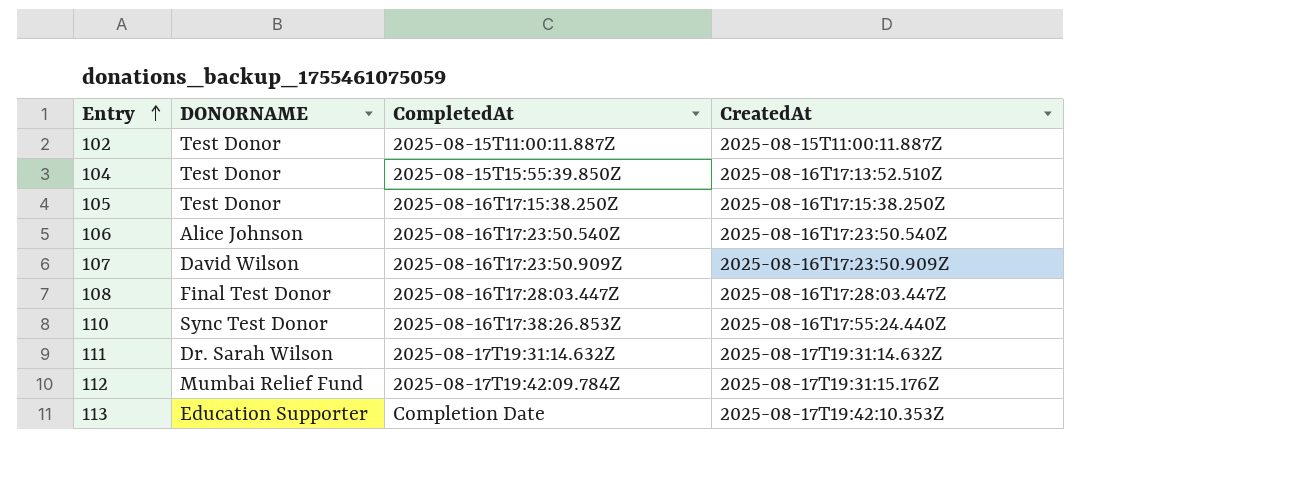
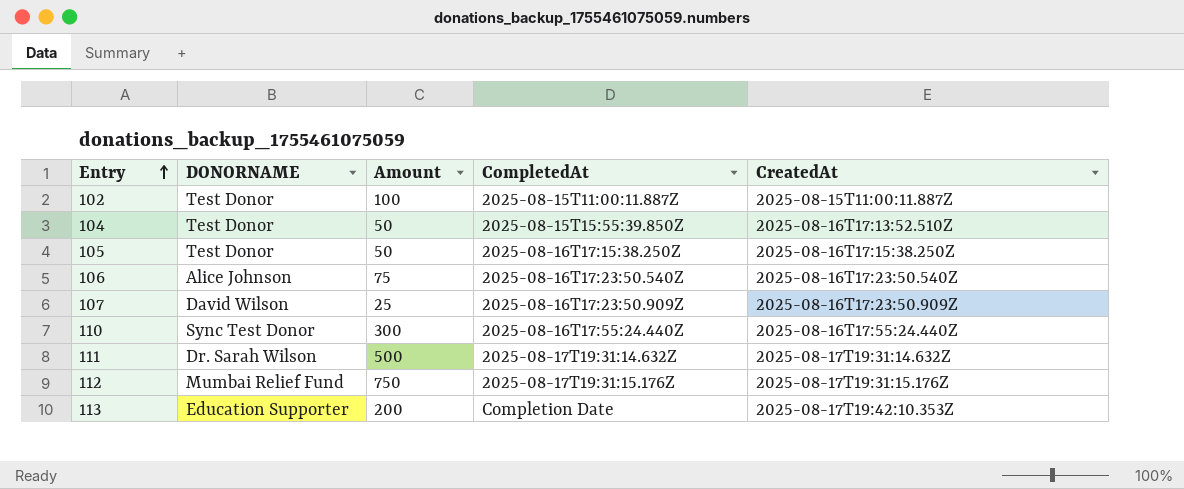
column Amount | position: none -> 3
row 108: Final Test Donor | 2025-08-16T17:28:03.447Z | 2025-08-16T17:28:03.447Z -> none
110 | CompletedAt: 2025-08-16T17:38:26.853Z -> 2025-08-16T17:55:24.440Z
112 | CompletedAt: 2025-08-17T19:42:09.784Z -> 2025-08-17T19:31:15.176Z

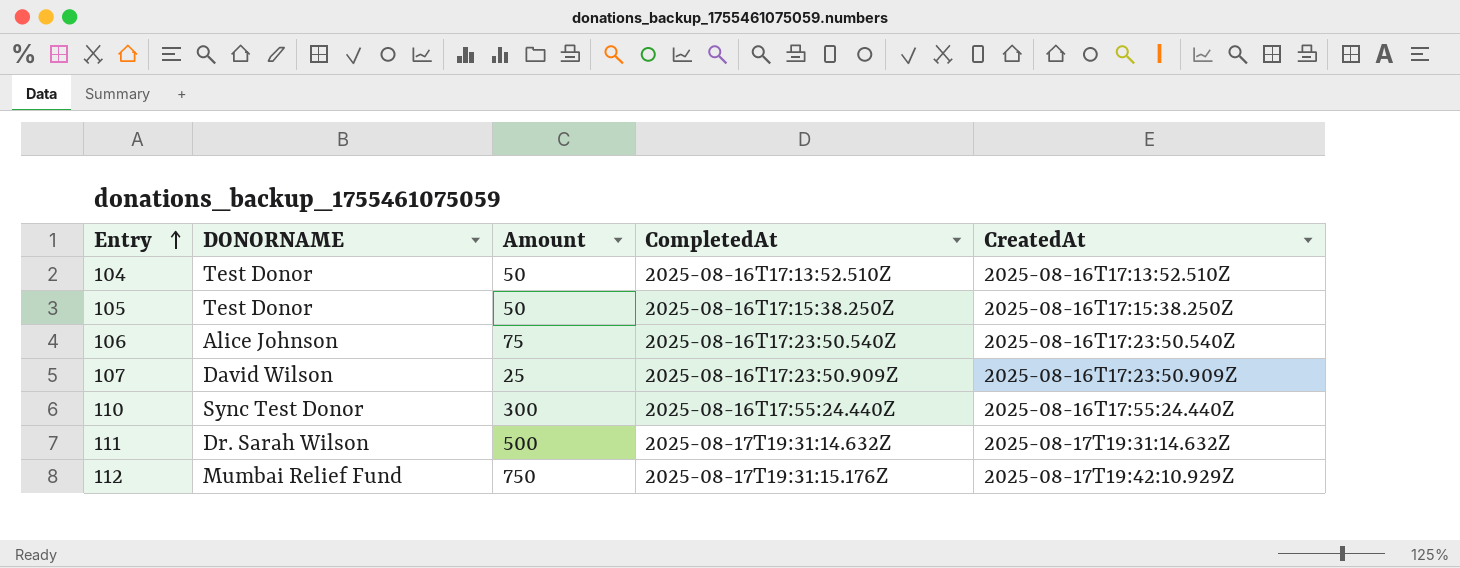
row 102: Test Donor | 100 | 2025-08-15T11:00:11.887Z | 2025-08-15T11:00:11.887Z -> none
row 113: Education Supporter | 200 | Completion Date | 2025-08-17T19:42:10.353Z -> none
104 | CompletedAt: 2025-08-15T15:55:39.850Z -> 2025-08-16T17:13:52.510Z
112 | CreatedAt: 2025-08-17T19:31:15.176Z -> 2025-08-17T19:42:10.929Z

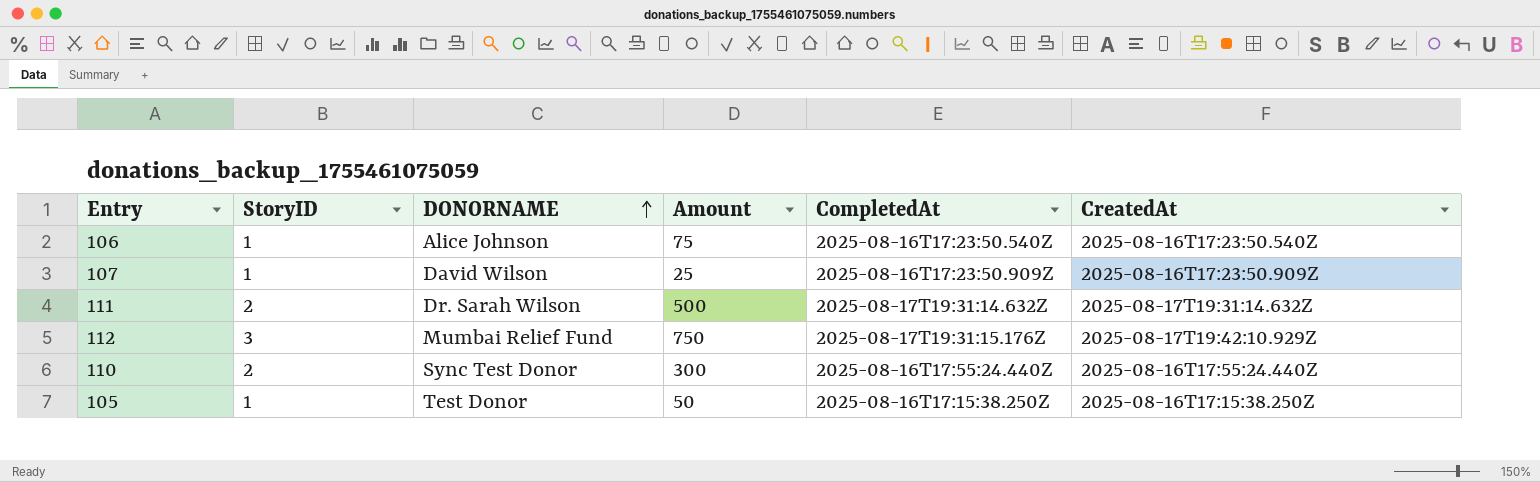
row order: Entry ascending -> DONORNAME ascending
column StoryID | position: none -> 2
row 104: Test Donor | 50 | 2025-08-16T17:13:52.510Z | 2025-08-16T17:13:52.510Z -> none

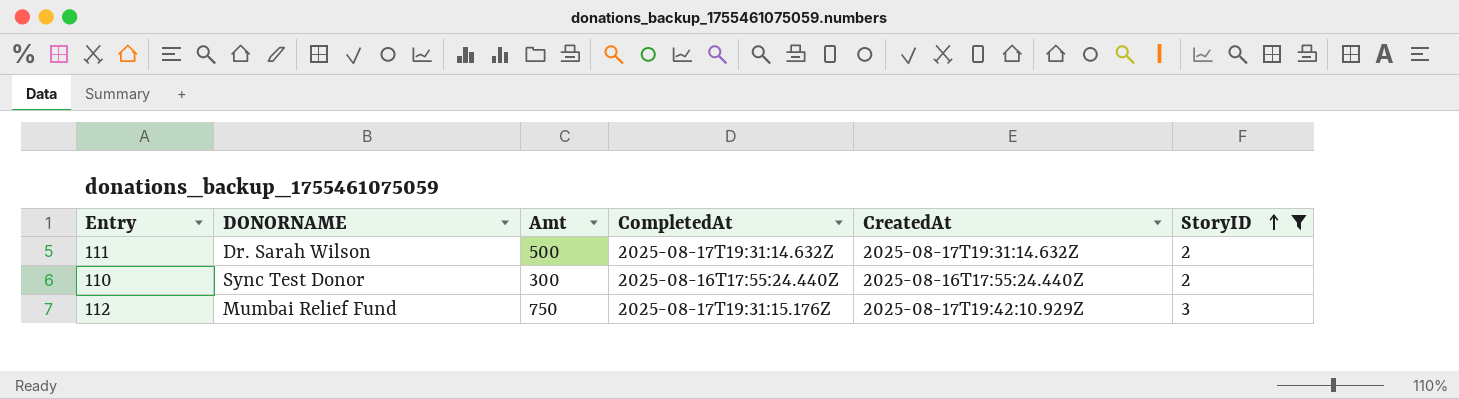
filter: none -> StoryID != 1
row order: DONORNAME ascending -> StoryID ascending
column name: Amount -> Amt
column StoryID | position: 2 -> 6

